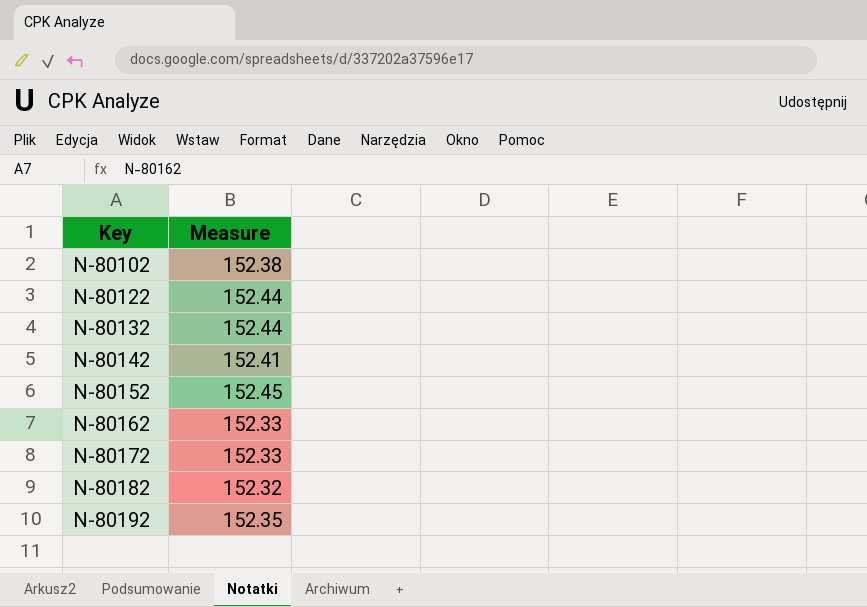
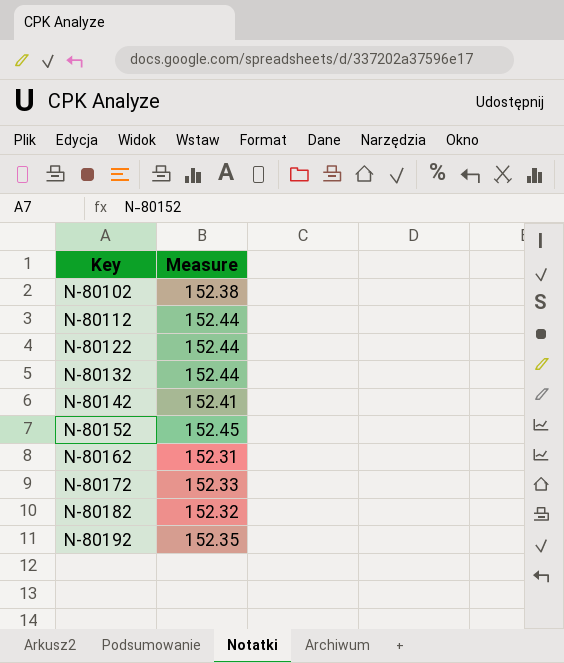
row N-80112: none -> 152.44
N-80162 | Measure: 152.33 -> 152.31

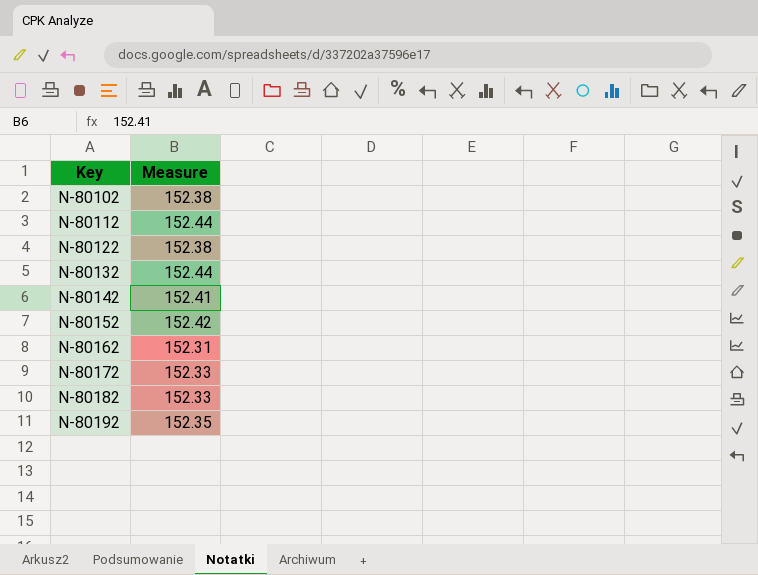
N-80122 | Measure: 152.44 -> 152.38
N-80152 | Measure: 152.45 -> 152.42
N-80182 | Measure: 152.32 -> 152.33

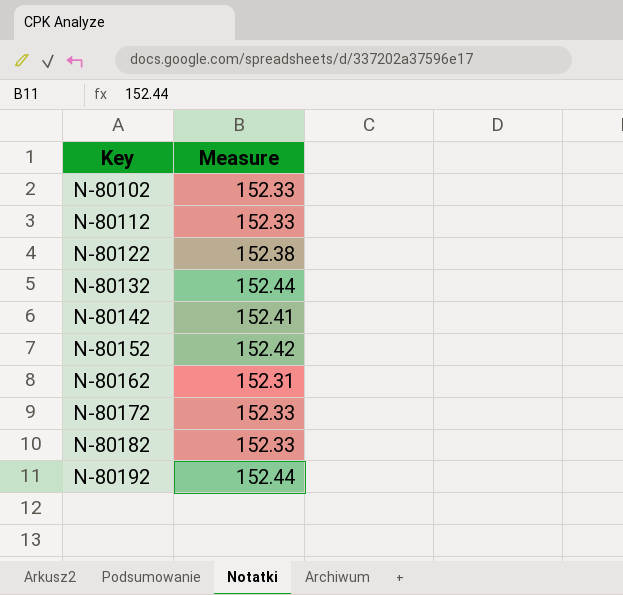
N-80102 | Measure: 152.38 -> 152.33
N-80112 | Measure: 152.44 -> 152.33
N-80192 | Measure: 152.35 -> 152.44

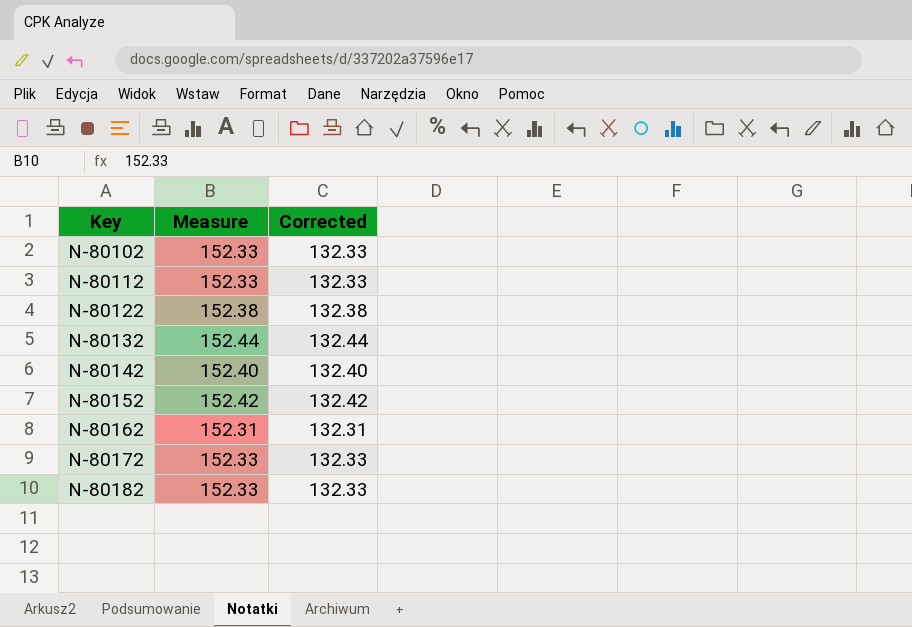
column Corrected | formula: none -> [Measure] - 20
row N-80192: 152.44 -> none
N-80142 | Measure: 152.41 -> 152.40

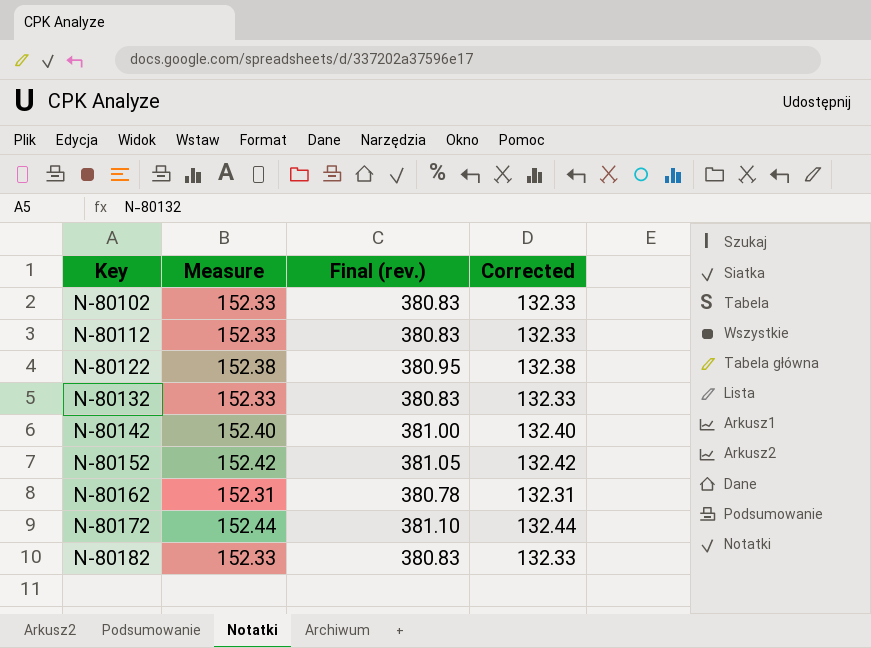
column Final (rev.) | formula: none -> [Measure] * 2.5
N-80132 | Measure: 152.44 -> 152.33
N-80132 | Corrected: 132.44 -> 132.33
N-80172 | Measure: 152.33 -> 152.44
N-80172 | Corrected: 132.33 -> 132.44

